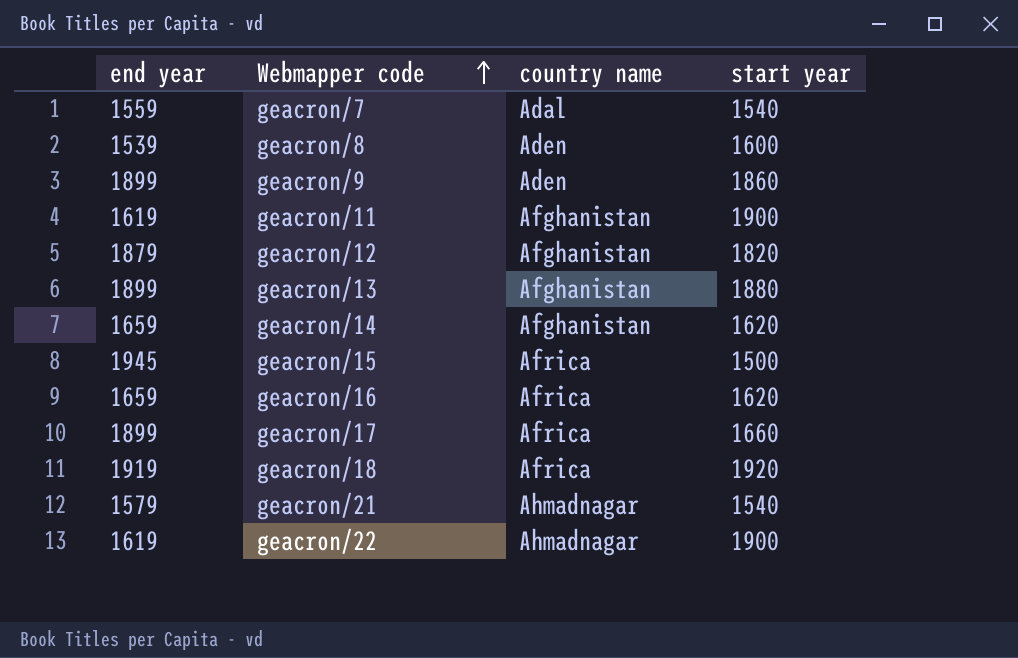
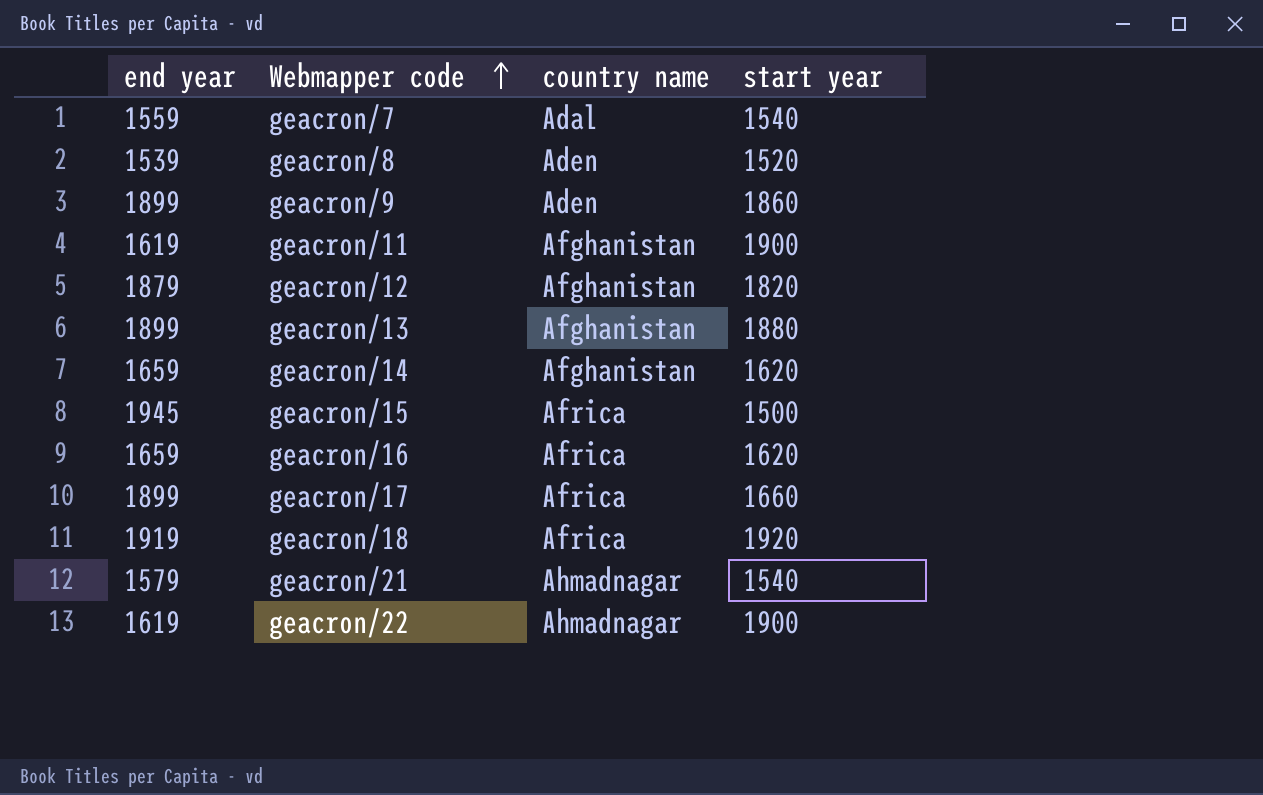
geacron/8 | start year: 1600 -> 1520

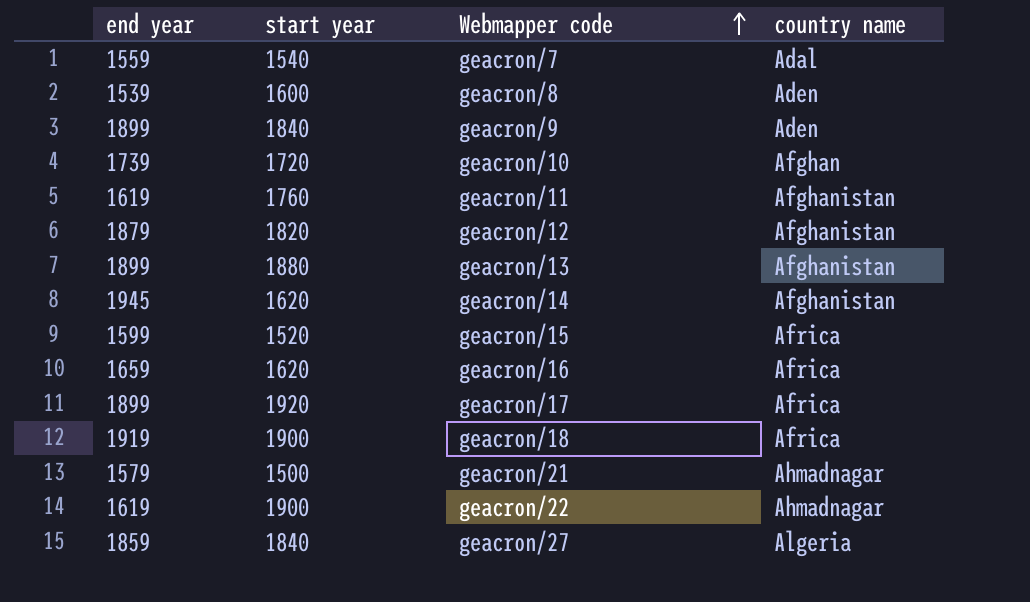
column start year | position: 4 -> 2
geacron/8 | start year: 1520 -> 1600
geacron/9 | start year: 1860 -> 1840
row geacron/10: none -> 1739 | 1720 | Afghan
geacron/11 | start year: 1900 -> 1760
geacron/14 | end year: 1659 -> 1945
geacron/15 | end year: 1945 -> 1599
geacron/15 | start year: 1500 -> 1520
geacron/17 | start year: 1660 -> 1920
geacron/18 | start year: 1920 -> 1900
geacron/21 | start year: 1540 -> 1500
row geacron/27: none -> 1859 | 1840 | Algeria

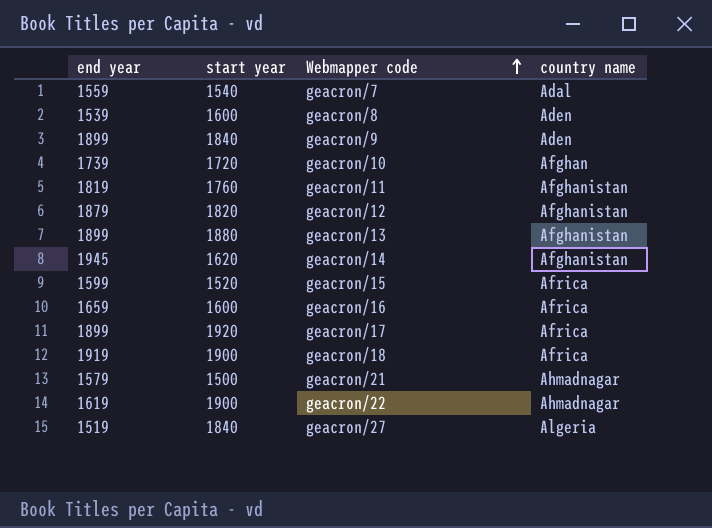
geacron/11 | end year: 1619 -> 1819
geacron/16 | start year: 1620 -> 1600
geacron/27 | end year: 1859 -> 1519

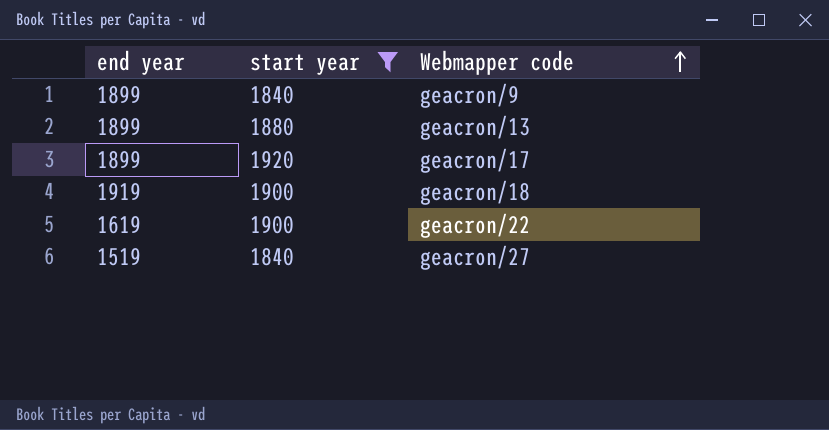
filter: none -> start year >= 1840
column country name | position: 4 -> none

